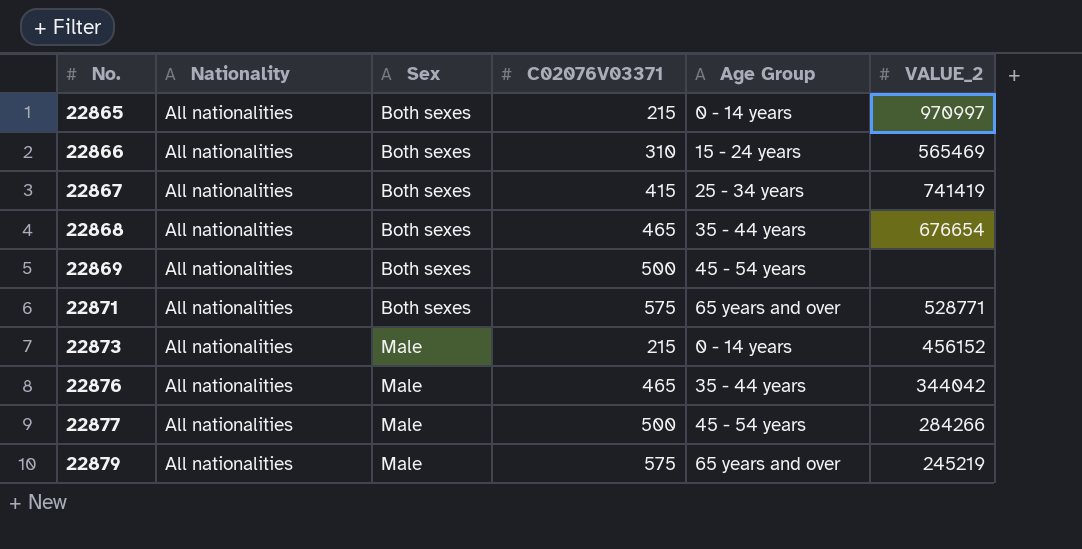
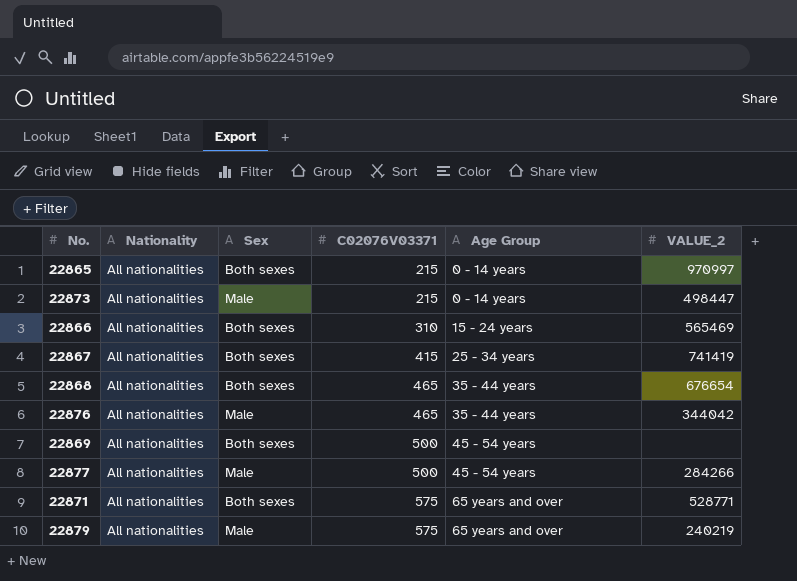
row order: No. ascending -> C02076V03371 ascending
22873 | VALUE_2: 456152 -> 498447
22879 | VALUE_2: 245219 -> 240219

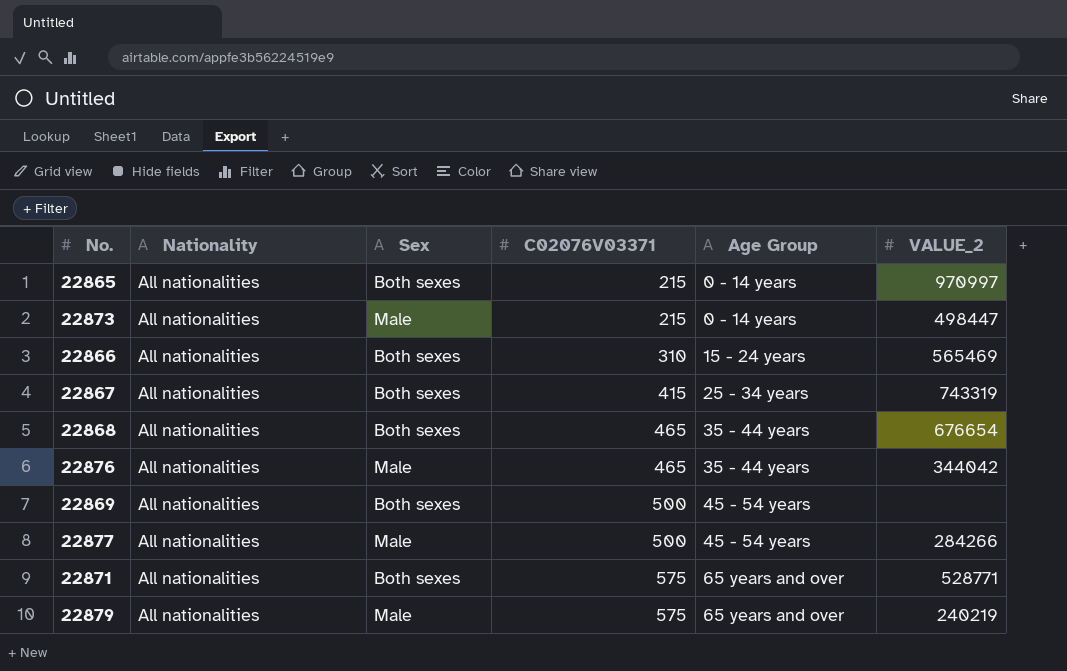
22867 | VALUE_2: 741419 -> 743319

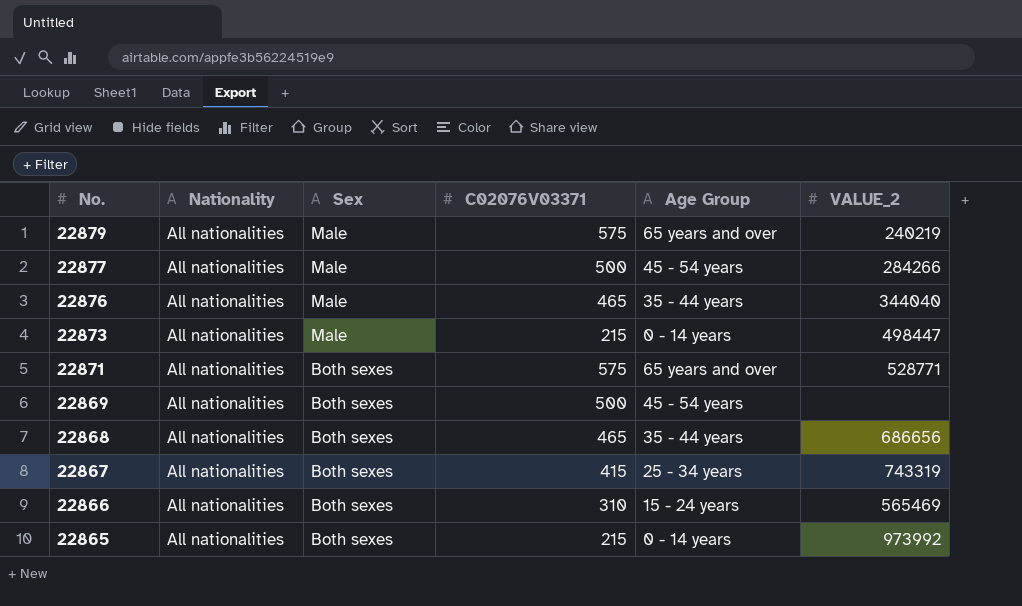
row order: C02076V03371 ascending -> No. descending
22876 | VALUE_2: 344042 -> 344040
22868 | VALUE_2: 676654 -> 686656
22865 | VALUE_2: 970997 -> 973992

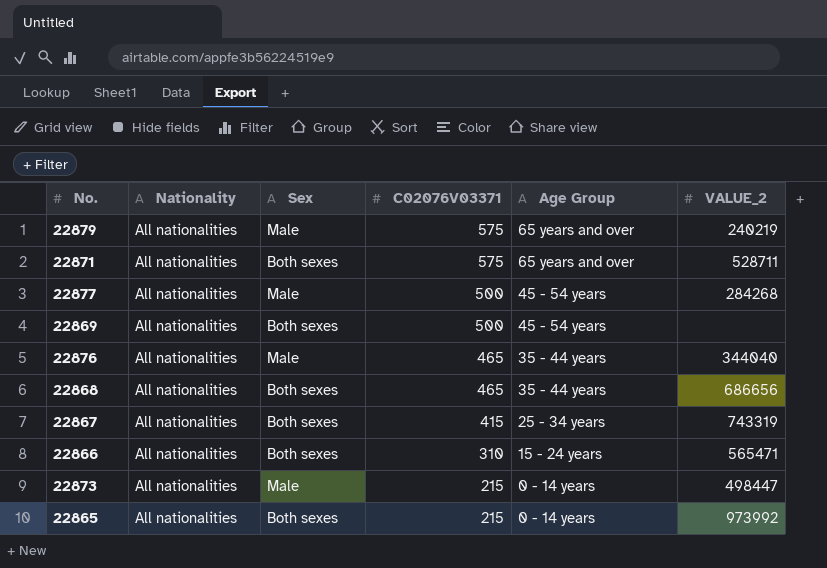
row order: No. descending -> C02076V03371 descending
22871 | VALUE_2: 528771 -> 528711
22877 | VALUE_2: 284266 -> 284268
22866 | VALUE_2: 565469 -> 565471

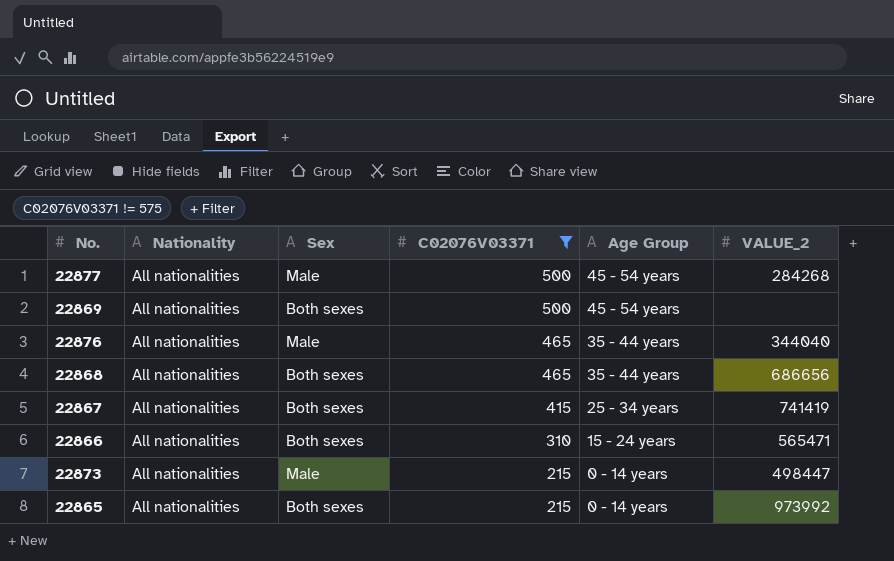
filter: none -> C02076V03371 != 575
22867 | VALUE_2: 743319 -> 741419

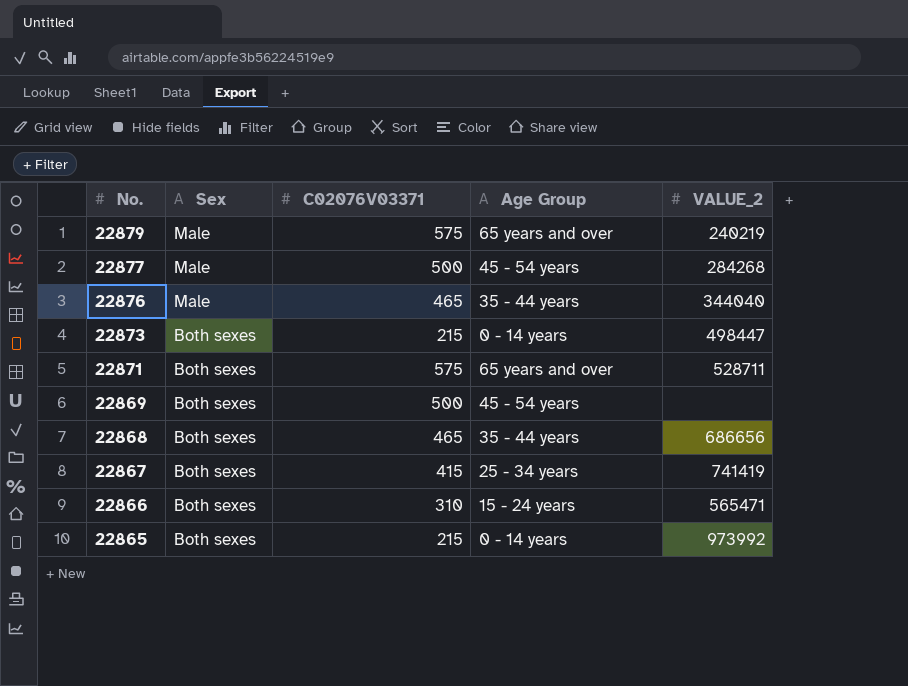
filter: C02076V03371 != 575 -> none
row order: C02076V03371 descending -> No. descending
column Nationality | position: 2 -> none
22873 | Sex: Male -> Both sexes

